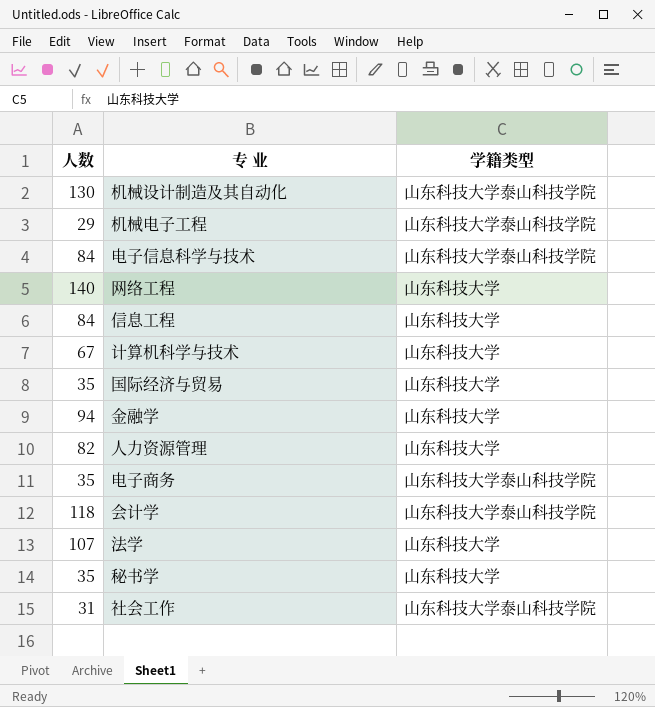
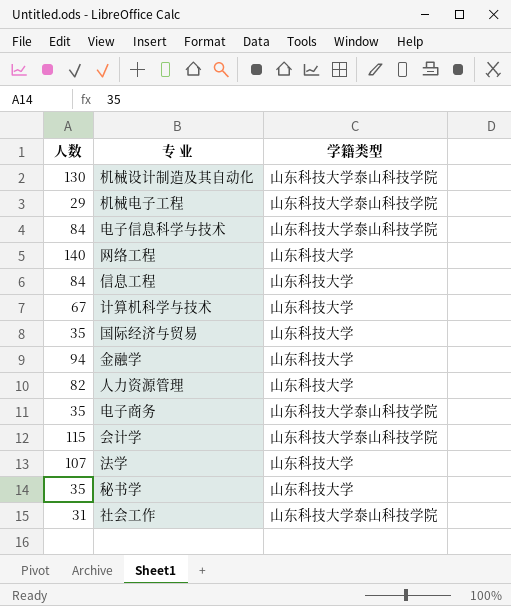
会计学 | 人数: 118 -> 115

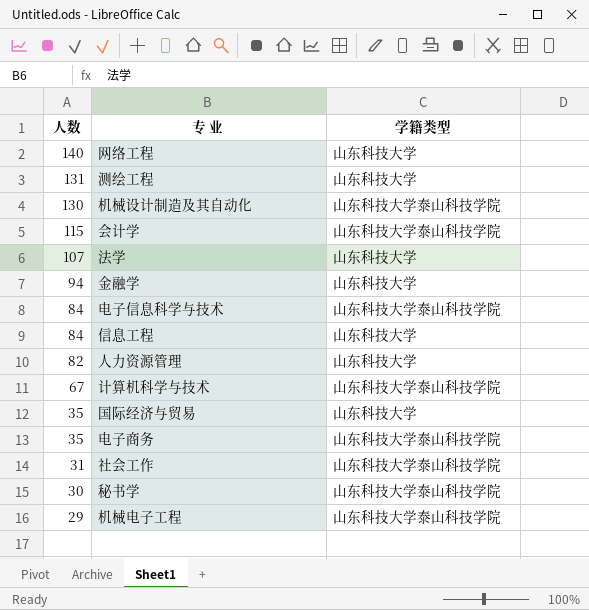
row order: none -> 人数 descending
row 测绘工程: none -> 131 | 山东科技大学
计算机科学与技术 | 学籍类型: 山东科技大学 -> 山东科技大学泰山科技学院
秘书学 | 人数: 35 -> 30
秘书学 | 学籍类型: 山东科技大学 -> 山东科技大学泰山科技学院

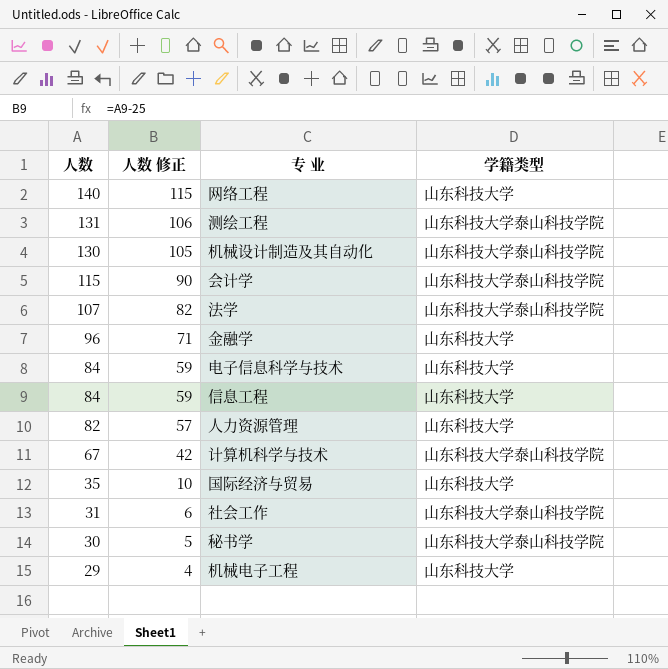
column 人数 修正 | formula: none -> [人数] - 25
row 电子商务: 35 | 山东科技大学泰山科技学院 -> none
测绘工程 | 学籍类型: 山东科技大学 -> 山东科技大学泰山科技学院
法学 | 学籍类型: 山东科技大学 -> 山东科技大学泰山科技学院
金融学 | 人数: 94 -> 96
电子信息科学与技术 | 学籍类型: 山东科技大学泰山科技学院 -> 山东科技大学
机械电子工程 | 学籍类型: 山东科技大学泰山科技学院 -> 山东科技大学

